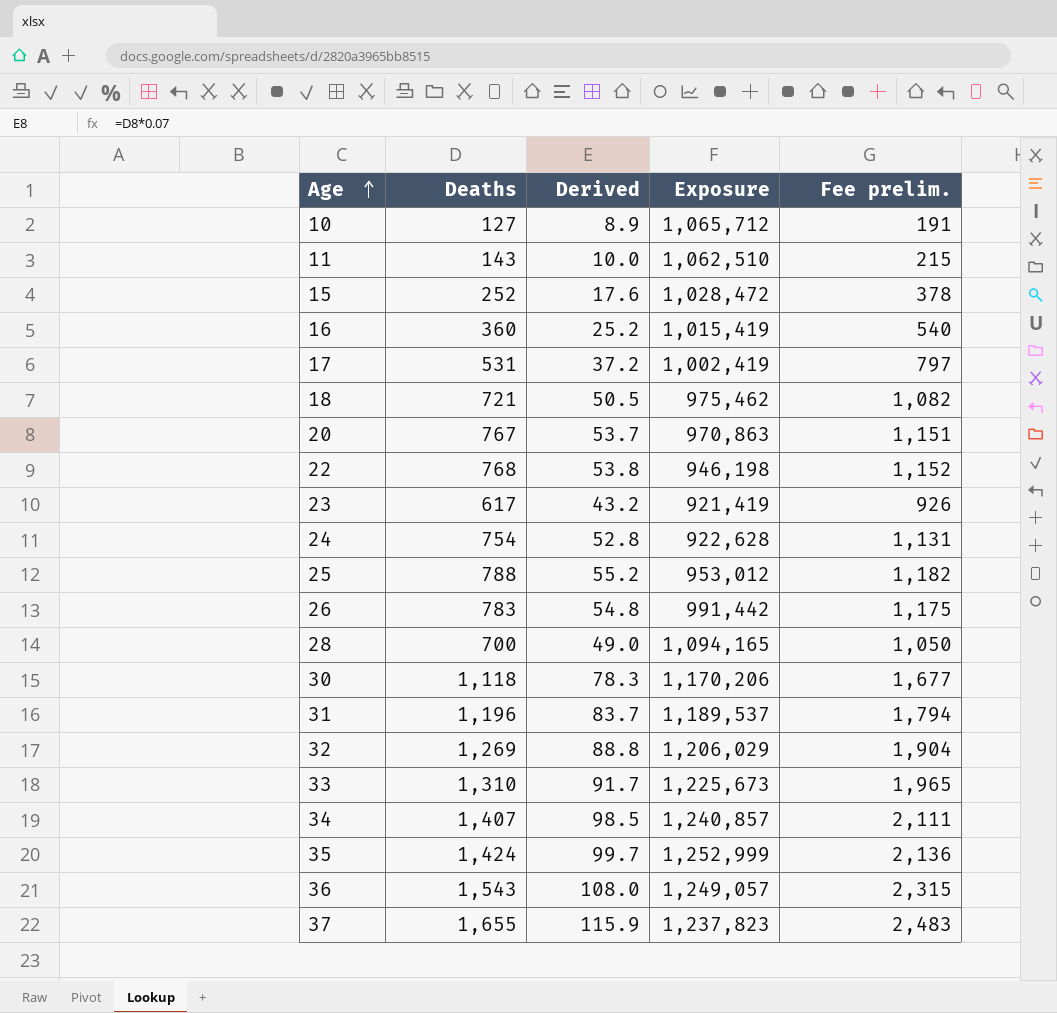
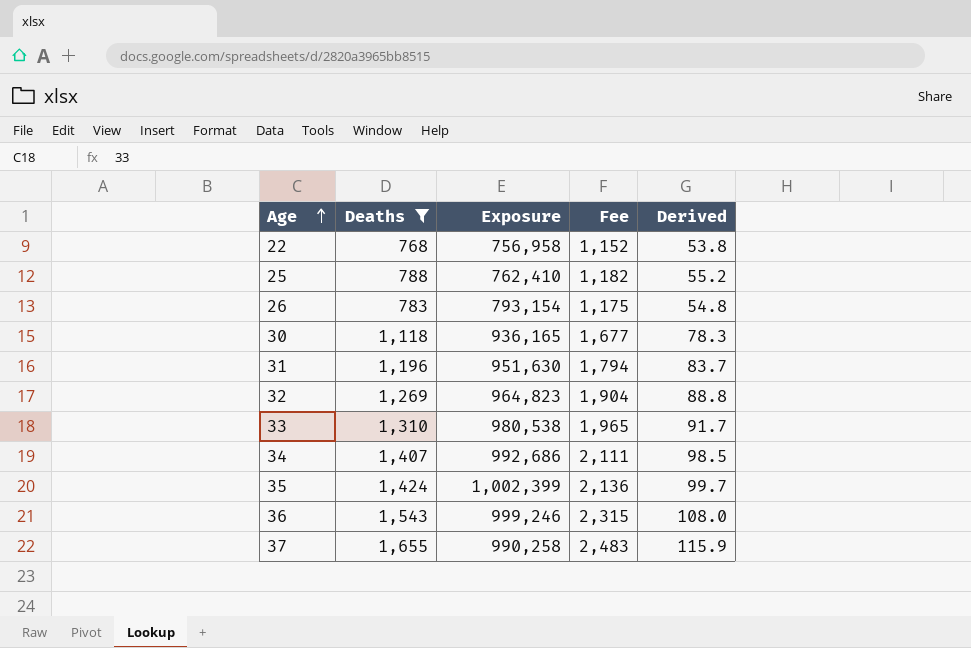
filter: none -> Deaths >= 768
column name: Fee prelim. -> Fee
column Derived | position: 3 -> 5
22 | Exposure: 946,198 -> 756,958
25 | Exposure: 953,012 -> 762,410
26 | Exposure: 991,442 -> 793,154
30 | Exposure: 1,170,206 -> 936,165
31 | Exposure: 1,189,537 -> 951,630
32 | Exposure: 1,206,029 -> 964,823
33 | Exposure: 1,225,673 -> 980,538
34 | Exposure: 1,240,857 -> 992,686
35 | Exposure: 1,252,999 -> 1,002,399
36 | Exposure: 1,249,057 -> 999,246
37 | Exposure: 1,237,823 -> 990,258

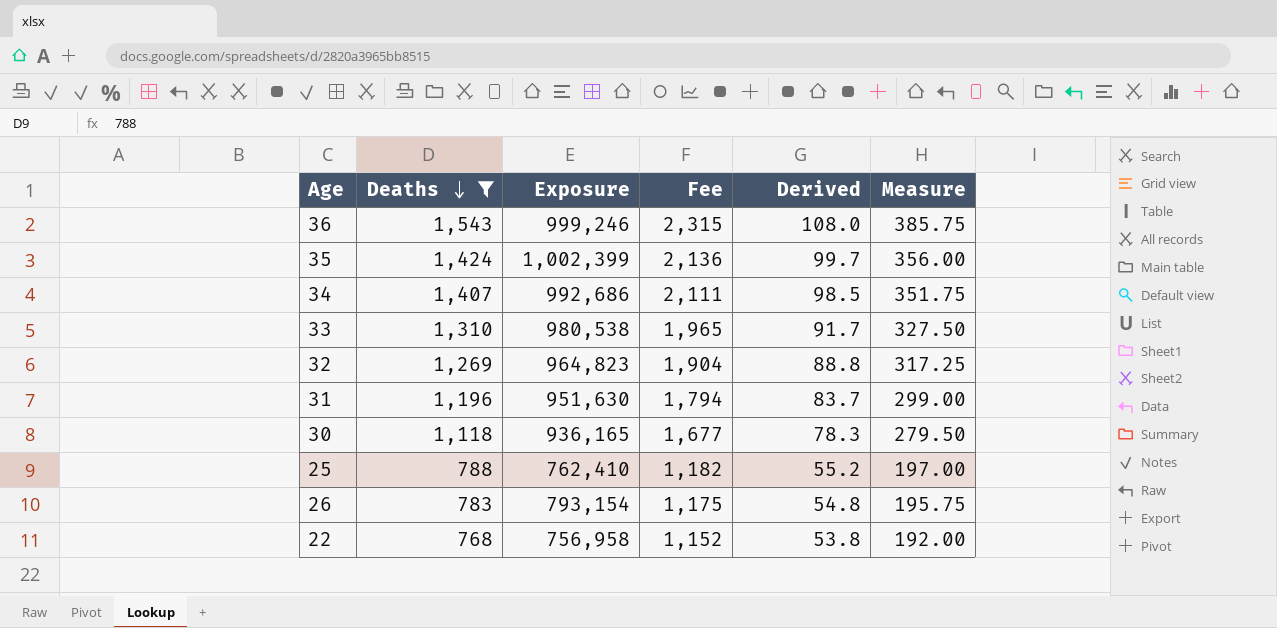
row order: Age ascending -> Deaths descending
column Measure | formula: none -> [Deaths] * 0.25
row 37: 1,655 | 990,258 | 2,483 | 115.9 -> none

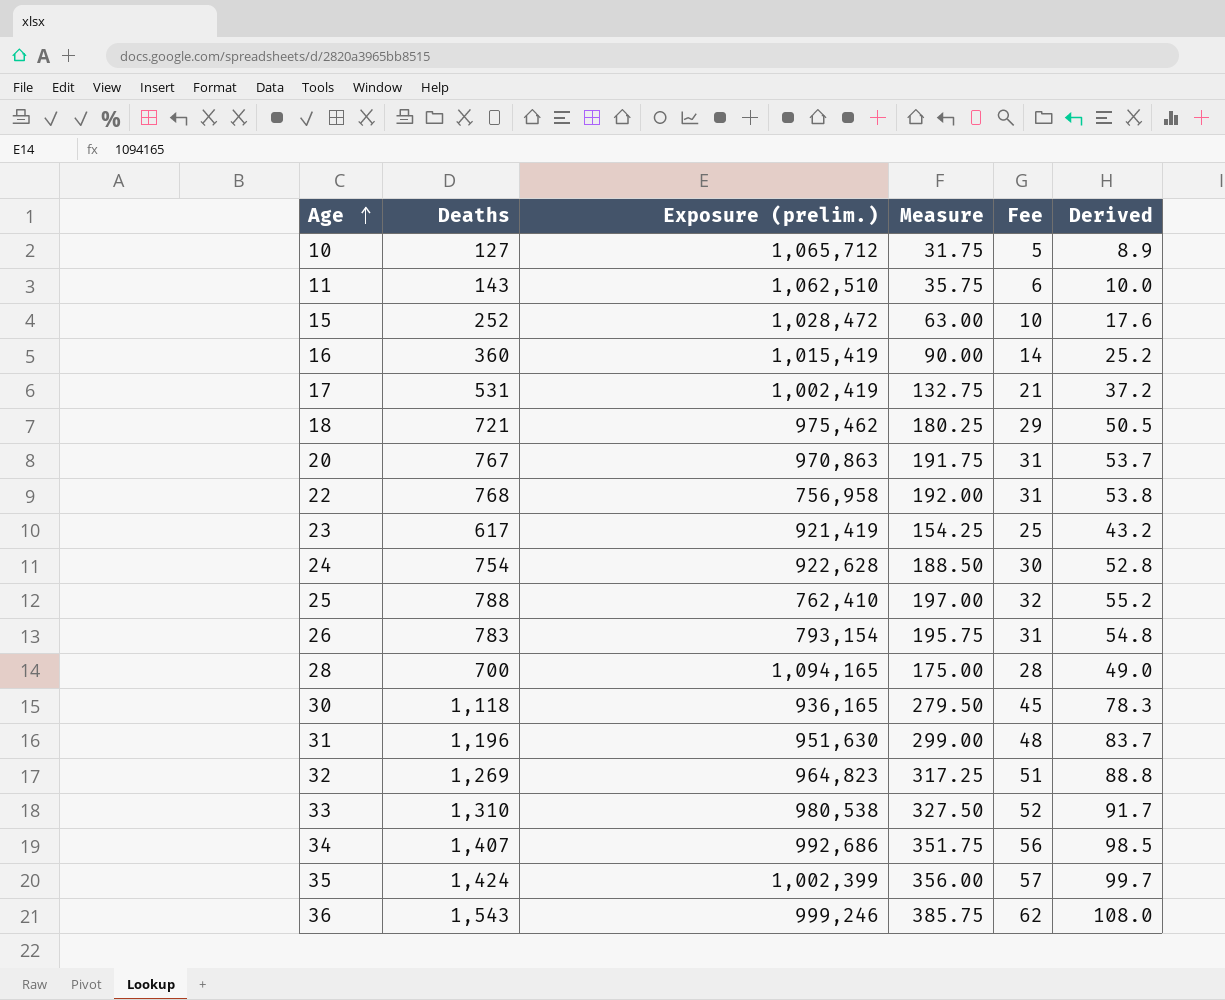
filter: Deaths >= 768 -> none
row order: Deaths descending -> Age ascending
column name: Exposure -> Exposure (prelim.)
column Measure | position: 6 -> 4
column Fee | formula: [Deaths] * 1.5 -> [Deaths] * 0.04

